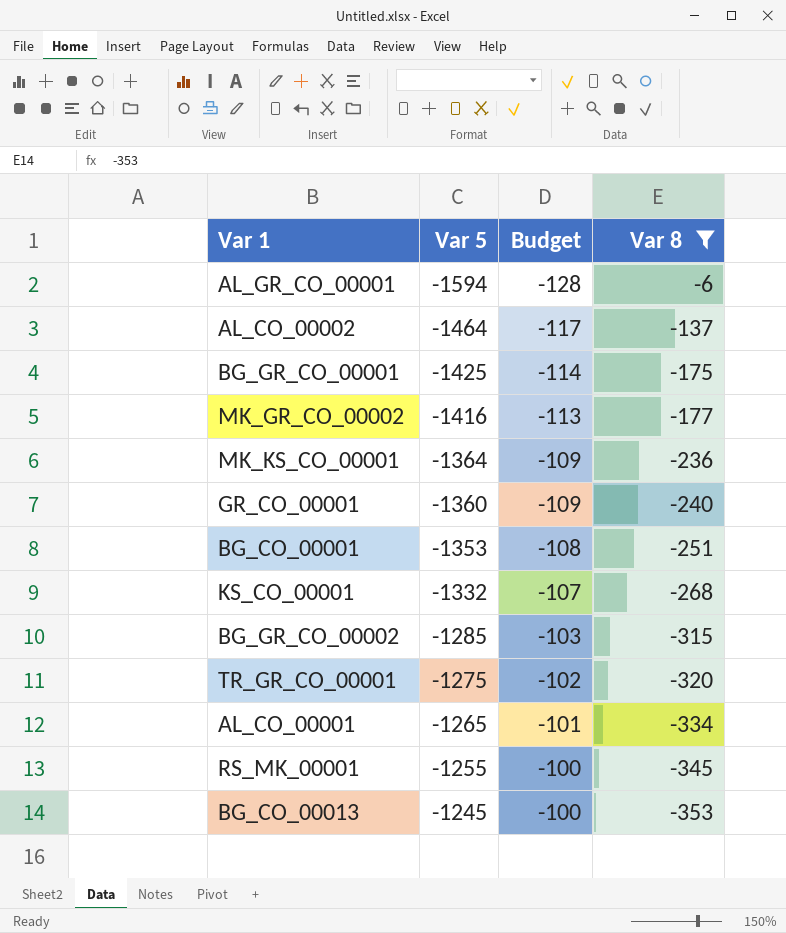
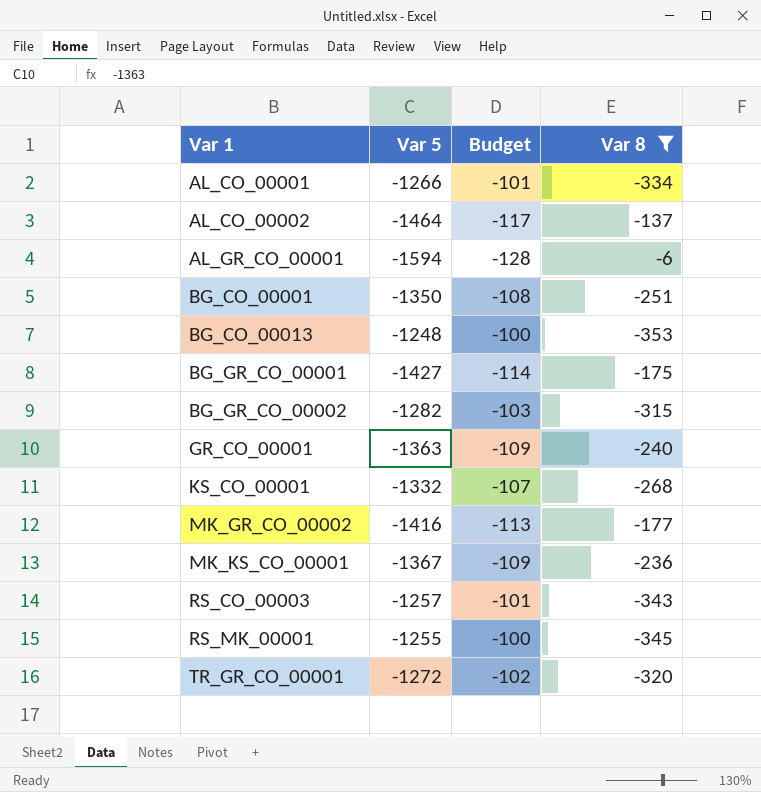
row order: Var 5 ascending -> Var 1 ascending
AL_CO_00001 | Var 5: -1265 -> -1266
BG_CO_00001 | Var 5: -1353 -> -1350
BG_CO_00013 | Var 5: -1245 -> -1248
BG_GR_CO_00001 | Var 5: -1425 -> -1427
BG_GR_CO_00002 | Var 5: -1285 -> -1282
GR_CO_00001 | Var 5: -1360 -> -1363
MK_KS_CO_00001 | Var 5: -1364 -> -1367
row RS_CO_00003: none -> -1257 | -101 | -343
TR_GR_CO_00001 | Var 5: -1275 -> -1272

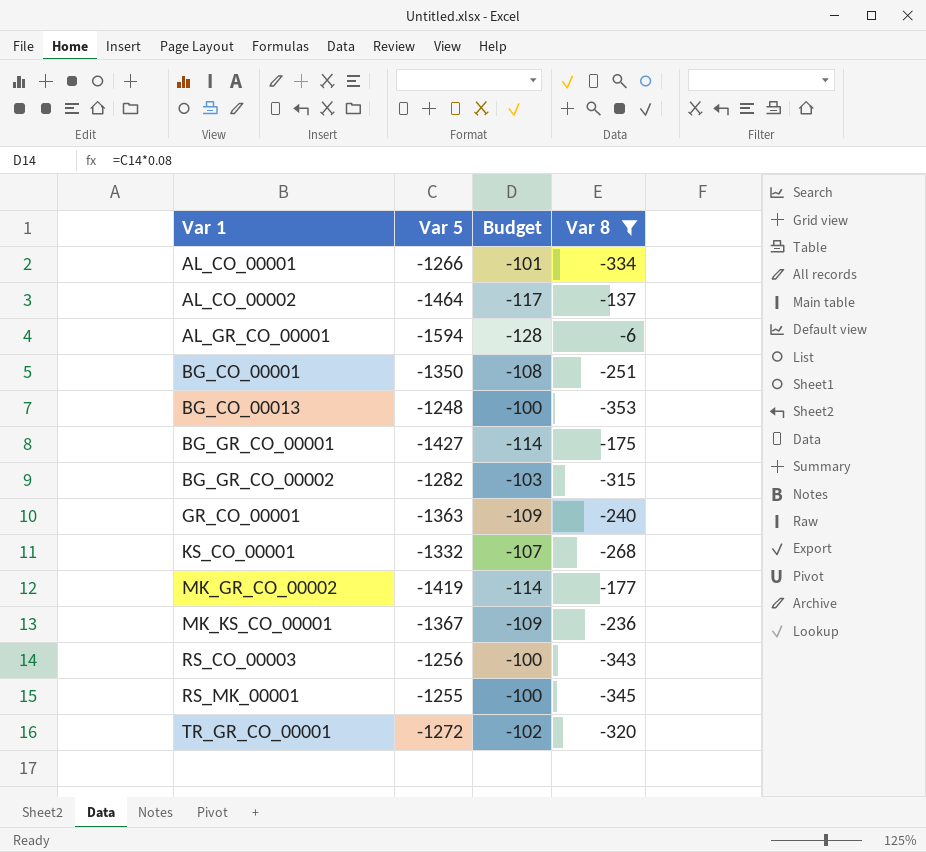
MK_GR_CO_00002 | Var 5: -1416 -> -1419
MK_GR_CO_00002 | Budget: -113 -> -114
RS_CO_00003 | Var 5: -1257 -> -1256
RS_CO_00003 | Budget: -101 -> -100

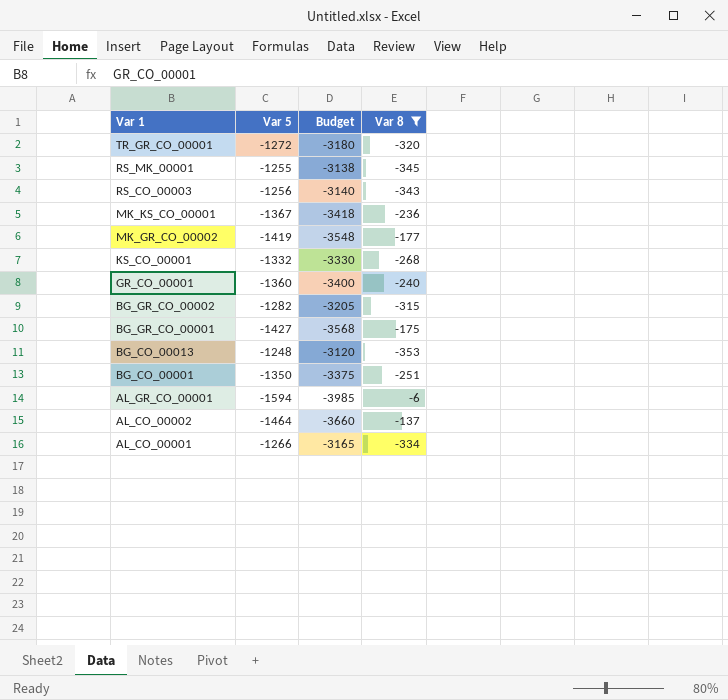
row order: Var 1 ascending -> Var 1 descending
column Budget | formula: [Var 5] * 0.08 -> [Var 5] * 2.5
GR_CO_00001 | Var 5: -1363 -> -1360

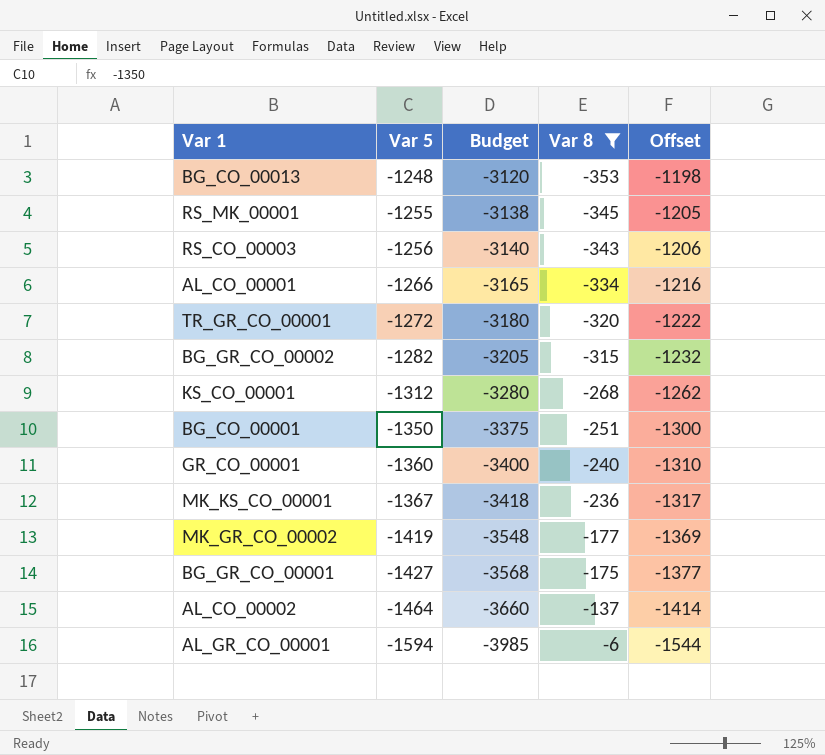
row order: Var 1 descending -> Var 5 descending
column Offset | formula: none -> [Var 5] + 50
KS_CO_00001 | Var 5: -1332 -> -1312
KS_CO_00001 | Budget: -3330 -> -3280

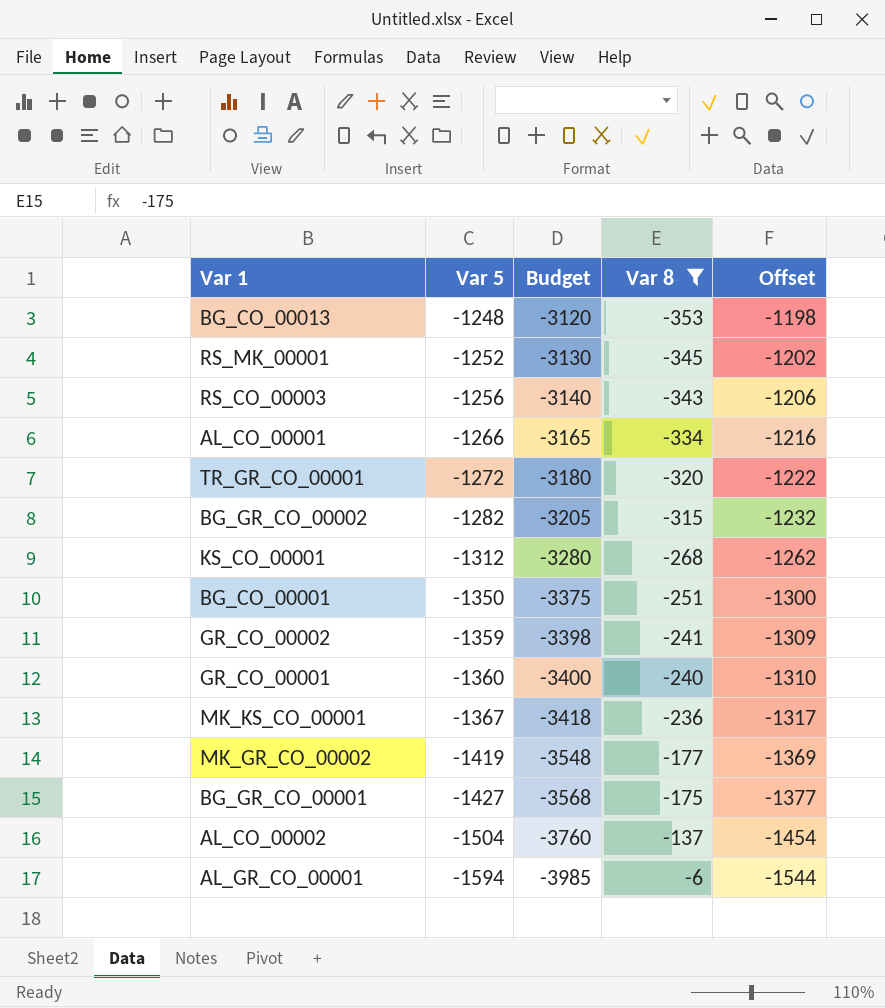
RS_MK_00001 | Var 5: -1255 -> -1252
RS_MK_00001 | Budget: -3138 -> -3130
RS_MK_00001 | Offset: -1205 -> -1202
row GR_CO_00002: none -> -1359 | -3398 | -241 | -1309
AL_CO_00002 | Var 5: -1464 -> -1504
AL_CO_00002 | Budget: -3660 -> -3760
AL_CO_00002 | Offset: -1414 -> -1454

